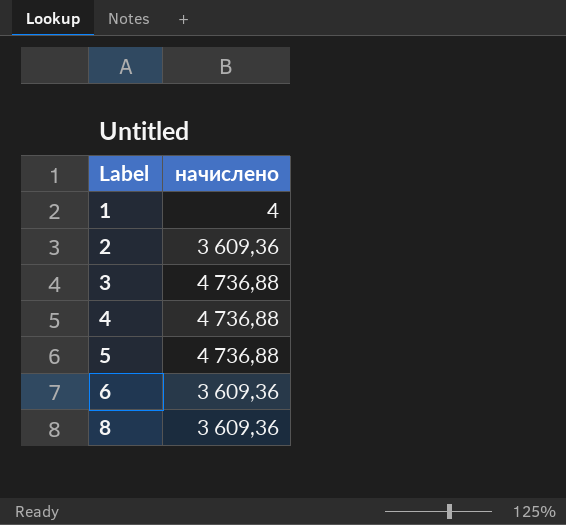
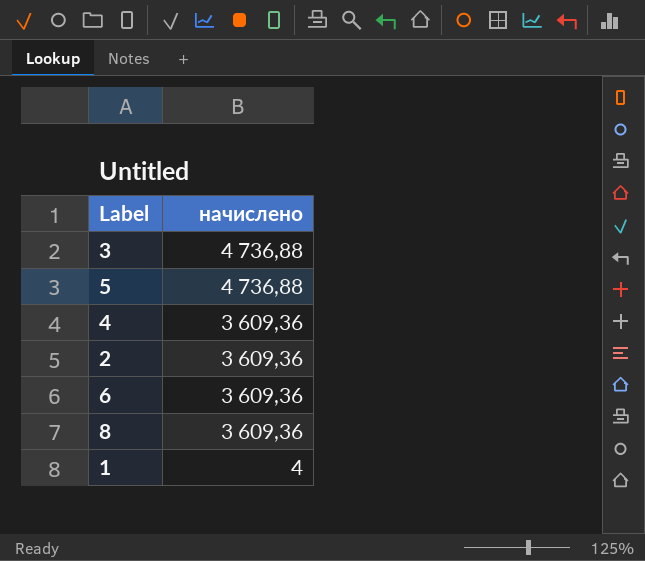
row order: Label ascending -> начислено descending
4 | начислено: 4 736,88 -> 3 609,36

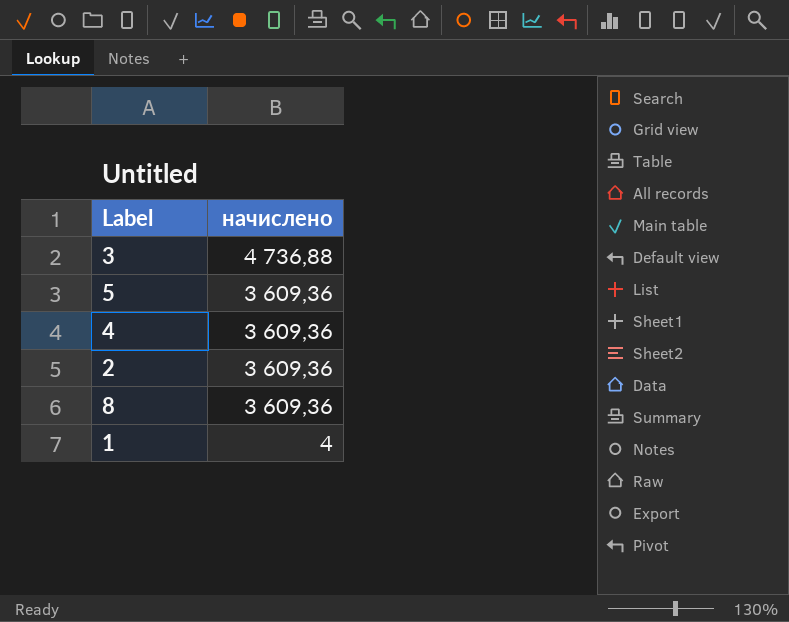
row 6: 3 609,36 -> none
5 | начислено: 4 736,88 -> 3 609,36

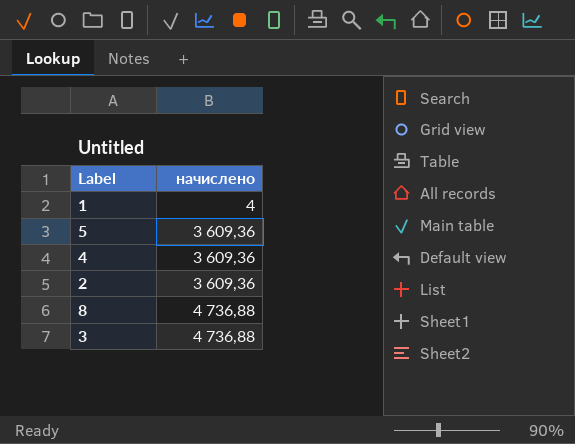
row order: начислено descending -> начислено ascending
8 | начислено: 3 609,36 -> 4 736,88

